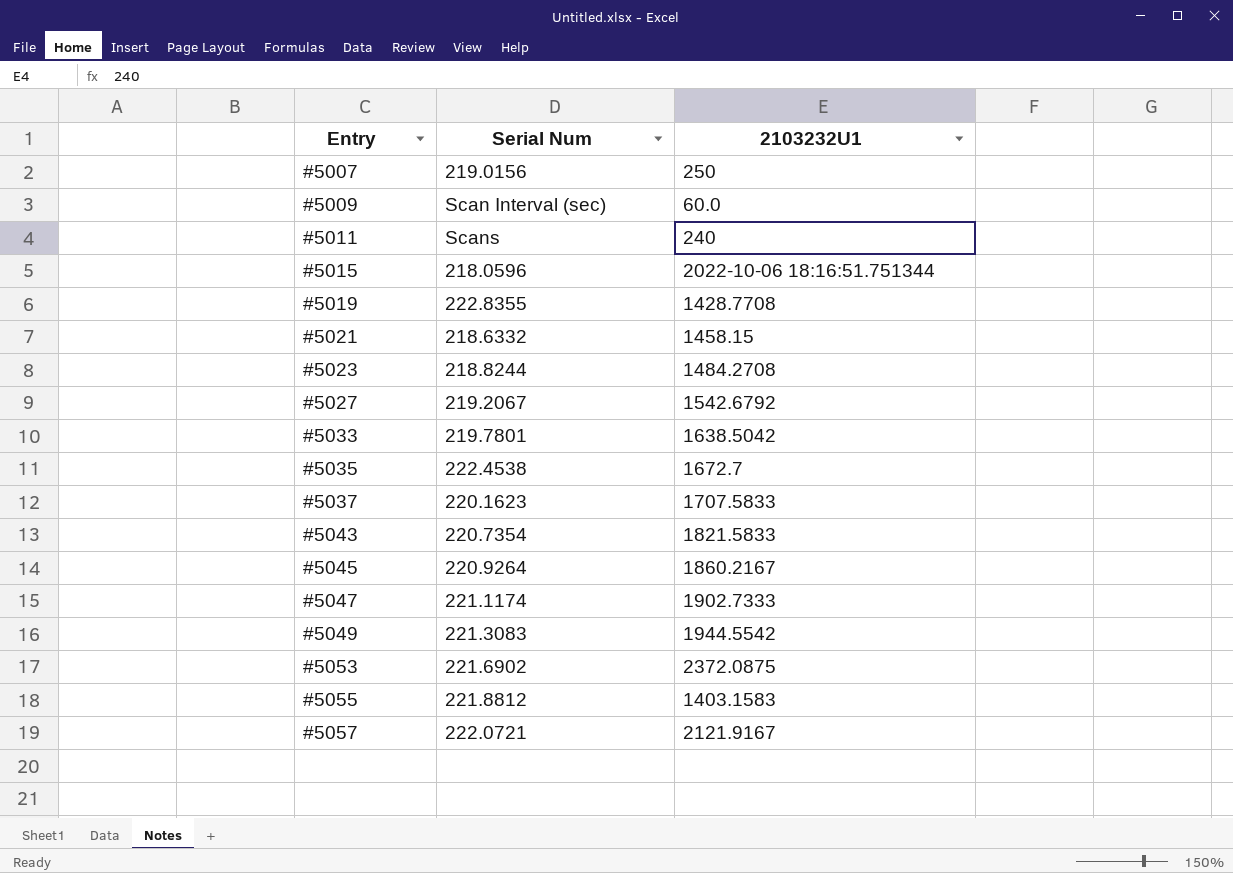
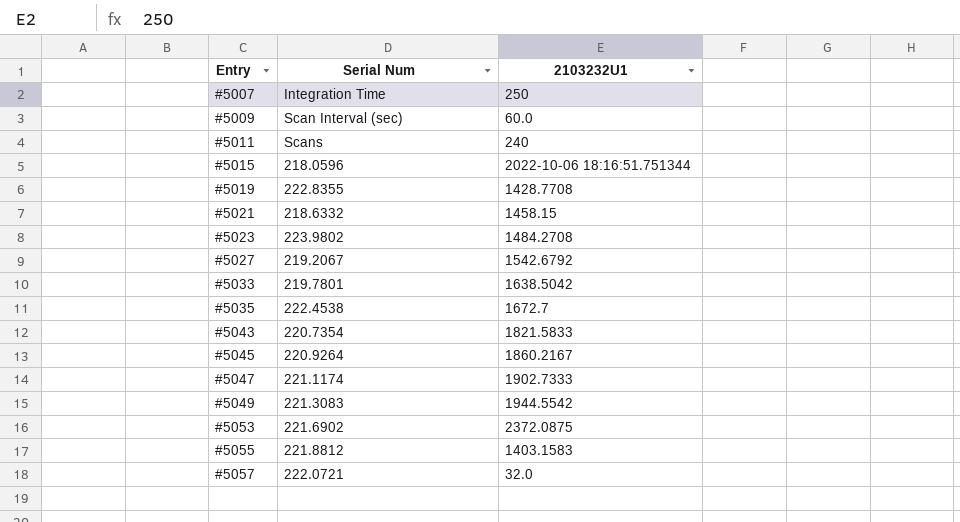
row #5037: 220.1623 | 1707.5833 -> none
#5007 | Serial Num: 219.0156 -> Integration Time
#5023 | Serial Num: 218.8244 -> 223.9802
#5057 | 2103232U1: 2121.9167 -> 32.0

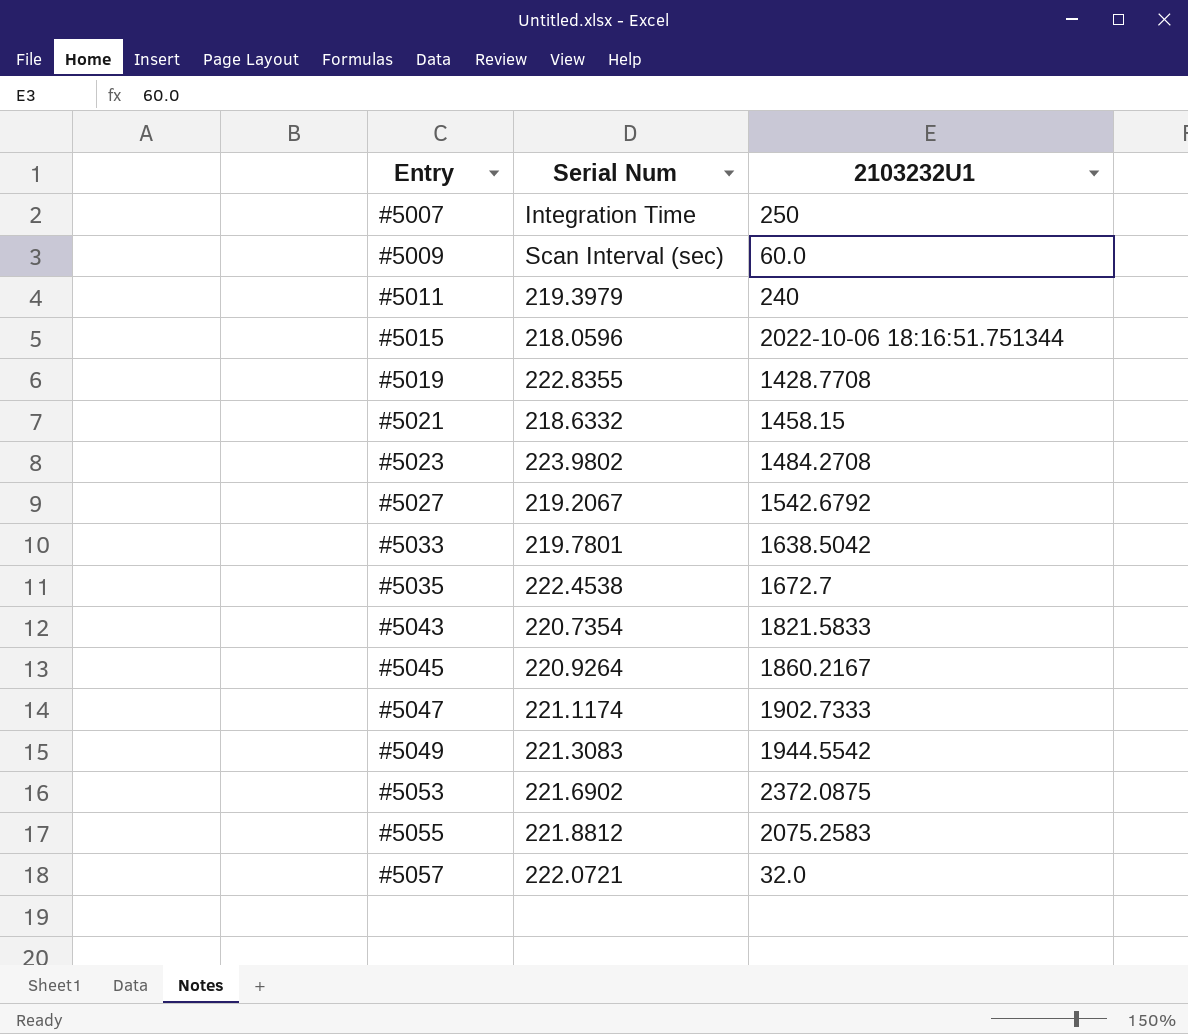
#5011 | Serial Num: Scans -> 219.3979
#5055 | 2103232U1: 1403.1583 -> 2075.2583

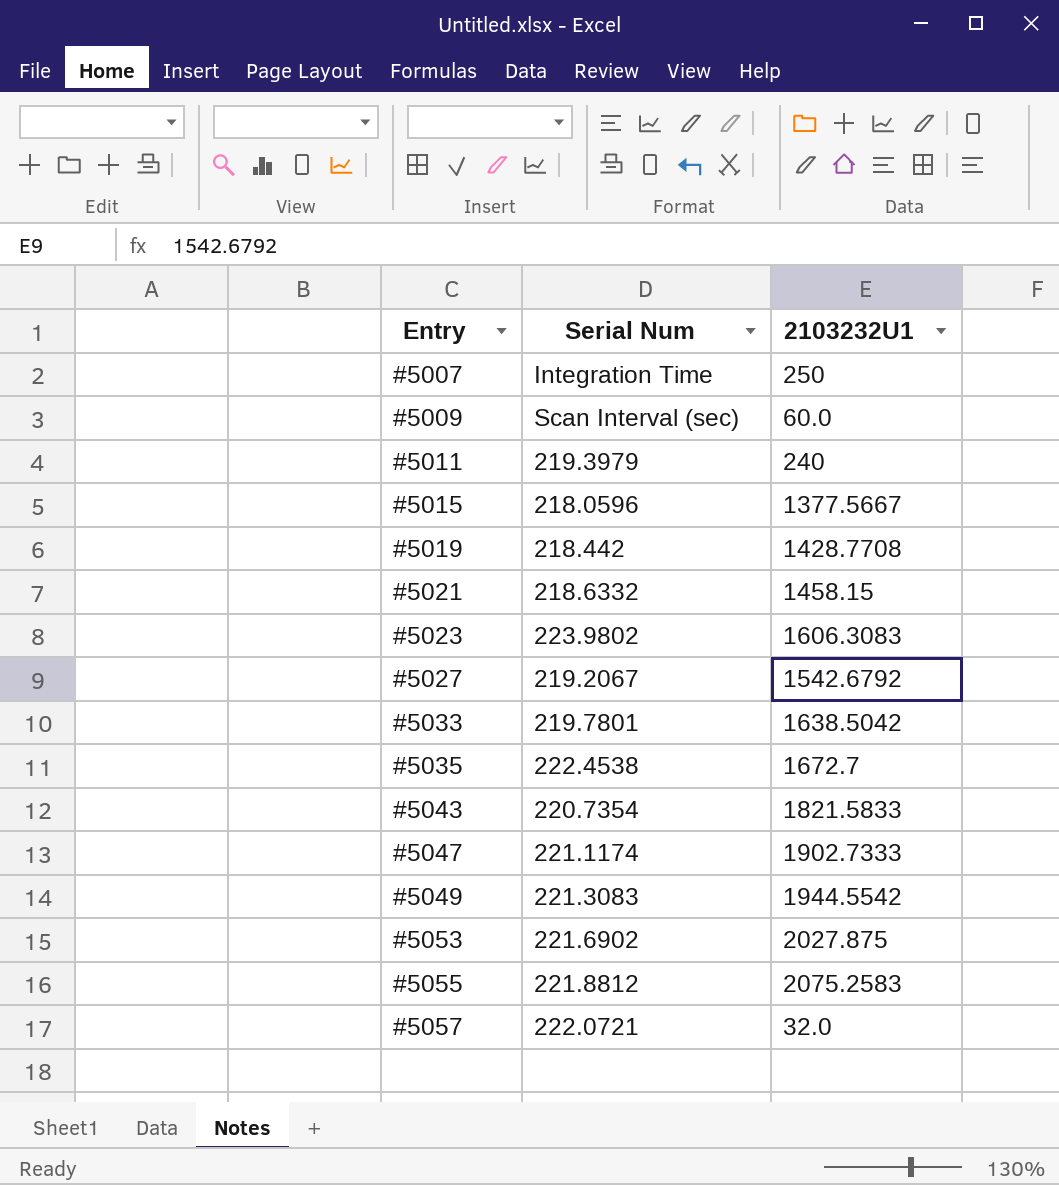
row #5045: 220.9264 | 1860.2167 -> none
#5015 | 2103232U1: 2022-10-06 18:16:51.751344 -> 1377.5667
#5019 | Serial Num: 222.8355 -> 218.442
#5023 | 2103232U1: 1484.2708 -> 1606.3083
#5053 | 2103232U1: 2372.0875 -> 2027.875

